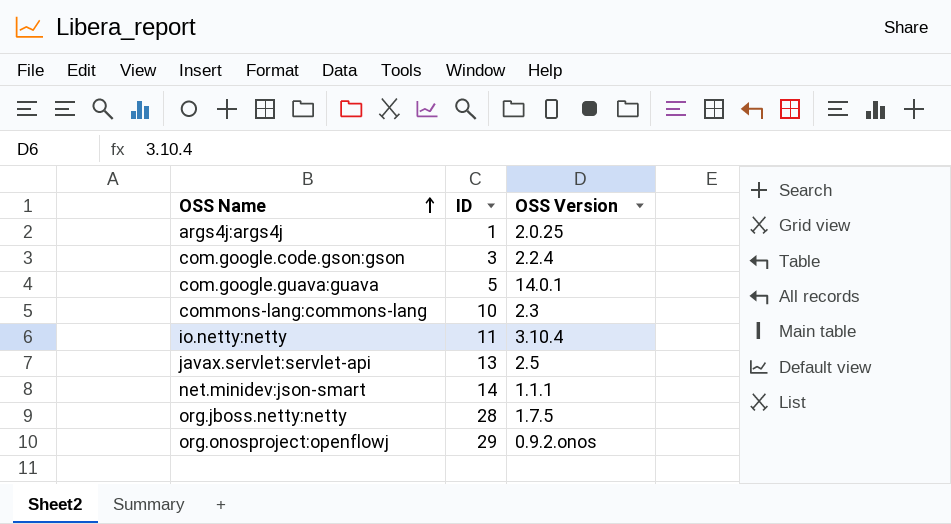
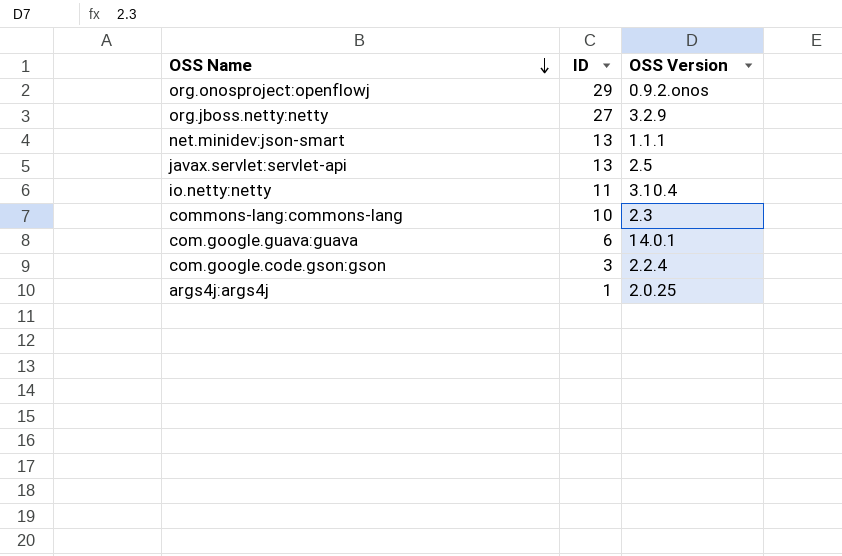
row order: OSS Name ascending -> OSS Name descending
org.jboss.netty:netty | ID: 28 -> 27
org.jboss.netty:netty | OSS Version: 1.7.5 -> 3.2.9
net.minidev:json-smart | ID: 14 -> 13
com.google.guava:guava | ID: 5 -> 6

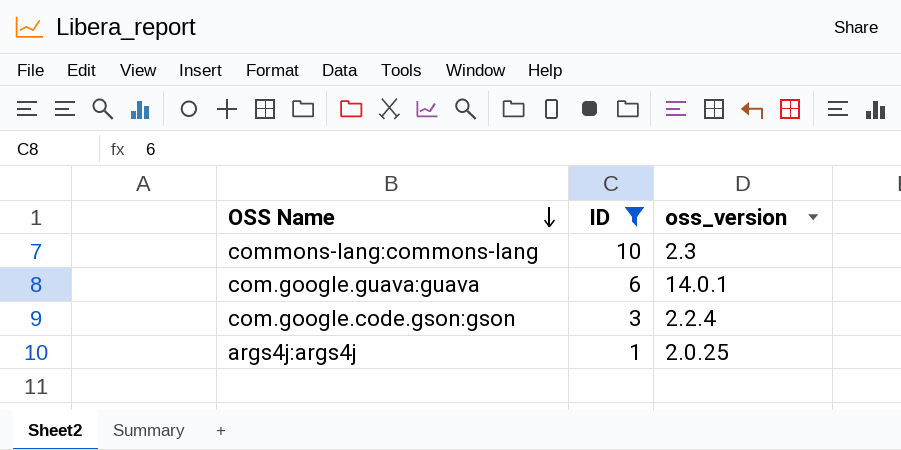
filter: none -> ID <= 10
column name: OSS Version -> oss_version

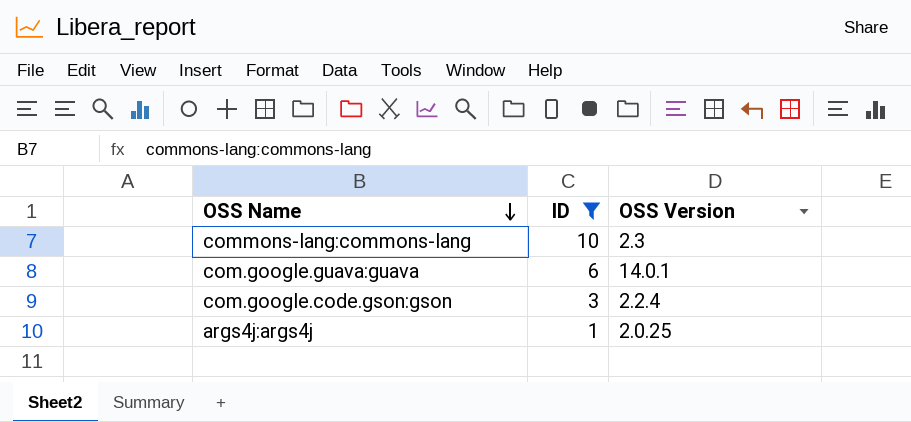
column name: oss_version -> OSS Version

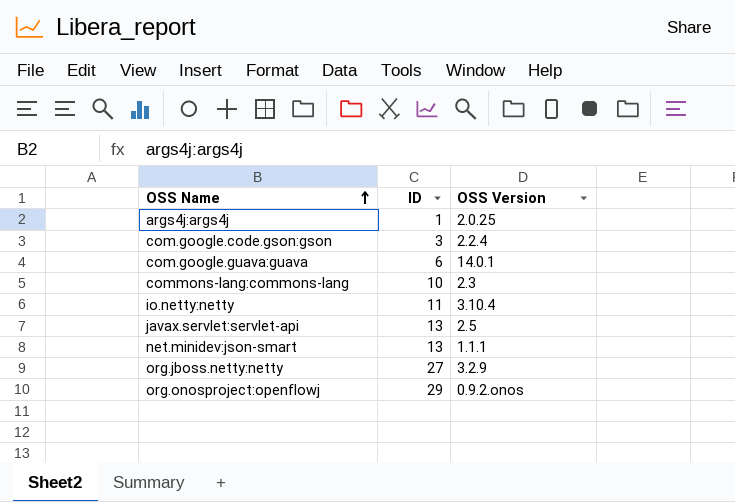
filter: ID <= 10 -> none
row order: OSS Name descending -> OSS Name ascending

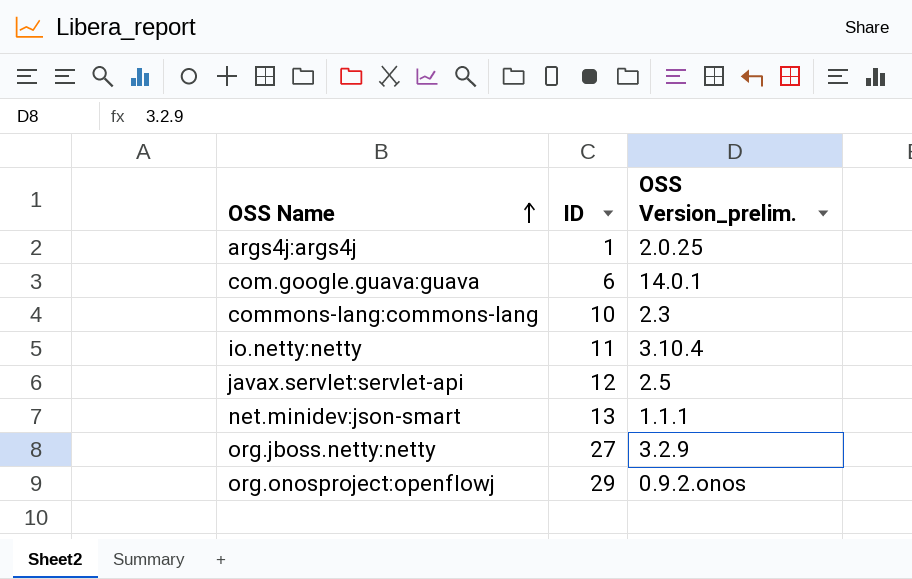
column name: OSS Version -> OSS Version_prelim.
row com.google.code.gson:gson: 3 | 2.2.4 -> none
javax.servlet:servlet-api | ID: 13 -> 12

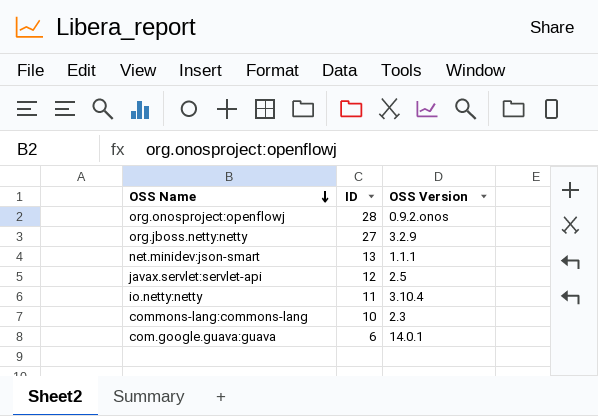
row order: OSS Name ascending -> OSS Name descending
column name: OSS Version_prelim. -> OSS Version
row args4j:args4j: 1 | 2.0.25 -> none
org.onosproject:openflowj | ID: 29 -> 28

